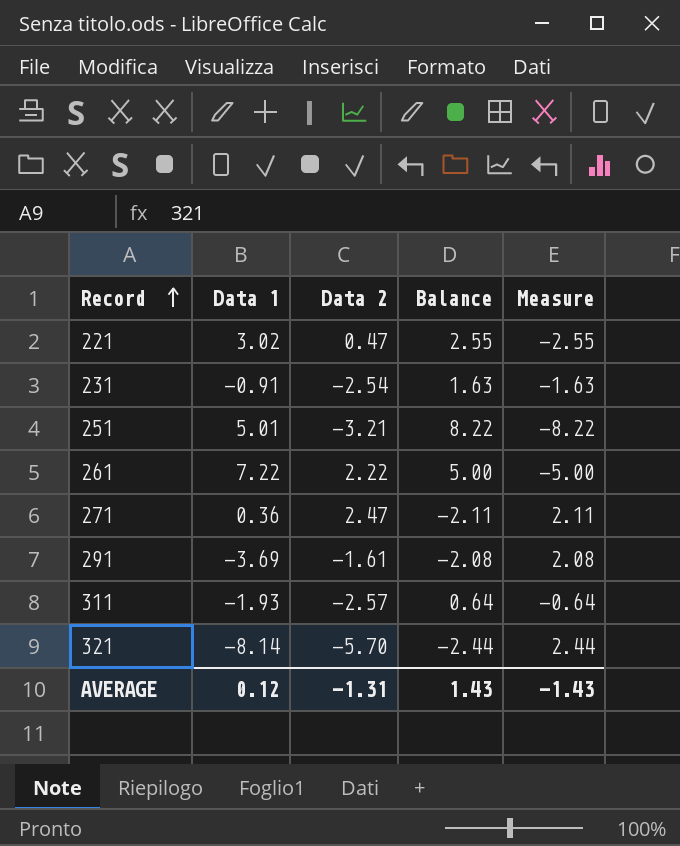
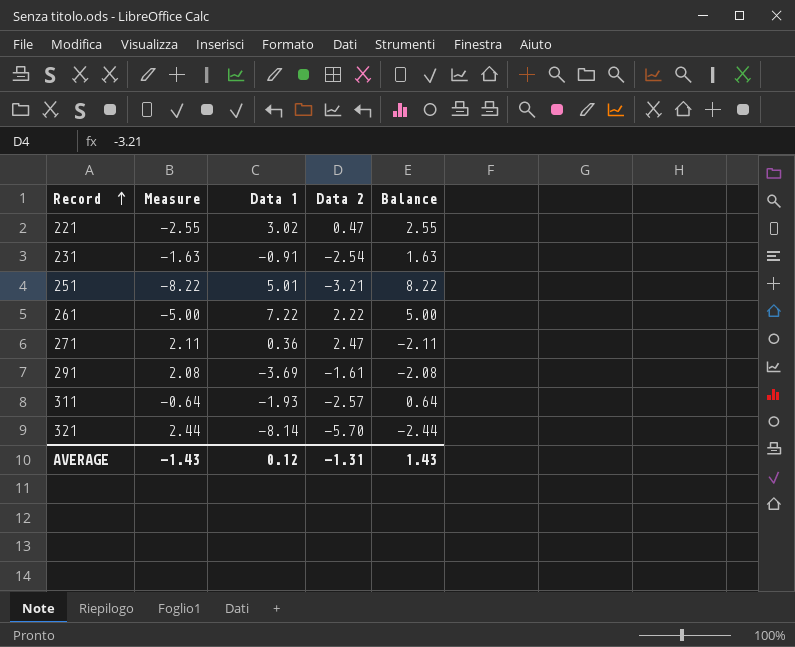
column Measure | position: 5 -> 2

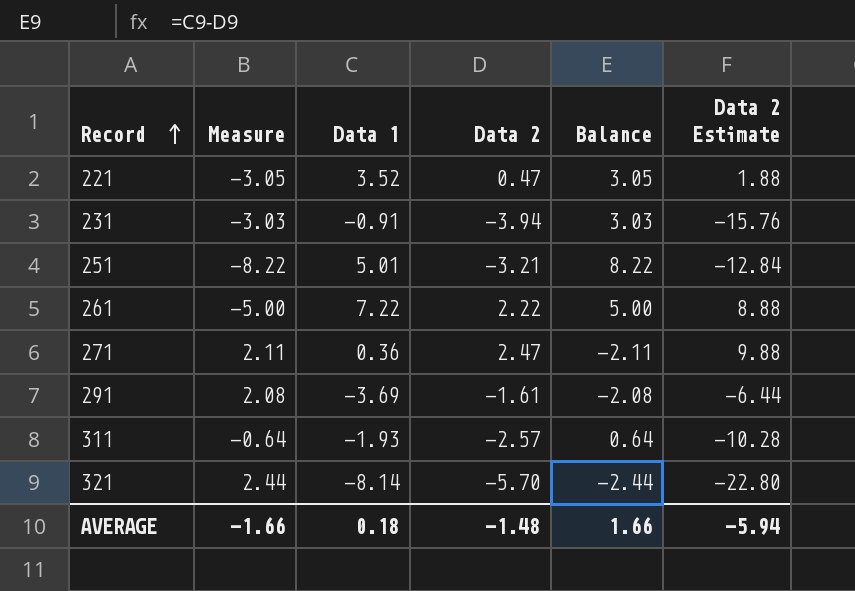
column Data 2 Estimate | formula: none -> [Data 2] * 4
221 | Measure: -2.55 -> -3.05
221 | Data 1: 3.02 -> 3.52
221 | Balance: 2.55 -> 3.05
231 | Measure: -1.63 -> -3.03
231 | Data 2: -2.54 -> -3.94
231 | Balance: 1.63 -> 3.03
AVERAGE | Measure: -1.43 -> -1.66
AVERAGE | Data 1: 0.12 -> 0.18
AVERAGE | Data 2: -1.31 -> -1.48
AVERAGE | Balance: 1.43 -> 1.66

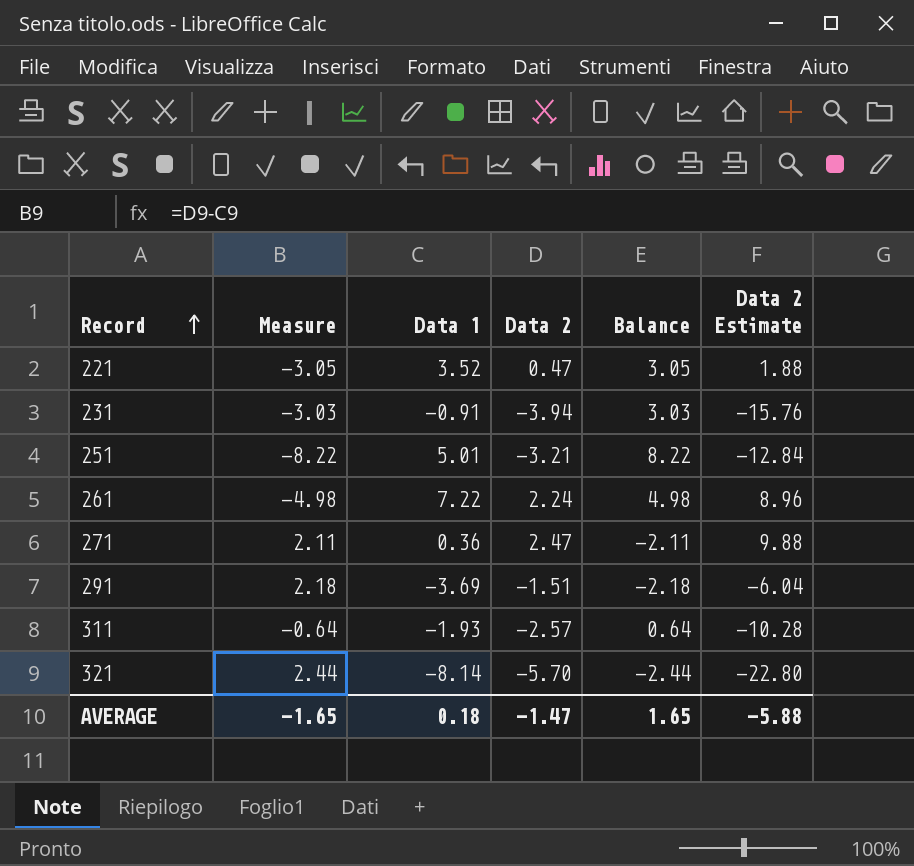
261 | Measure: -5.00 -> -4.98
261 | Data 2: 2.22 -> 2.24
261 | Balance: 5.00 -> 4.98
261 | Data 2 Estimate: 8.88 -> 8.96
291 | Measure: 2.08 -> 2.18
291 | Data 2: -1.61 -> -1.51
291 | Balance: -2.08 -> -2.18
291 | Data 2 Estimate: -6.44 -> -6.04
AVERAGE | Measure: -1.66 -> -1.65
AVERAGE | Data 2: -1.48 -> -1.47
AVERAGE | Balance: 1.66 -> 1.65
AVERAGE | Data 2 Estimate: -5.94 -> -5.88

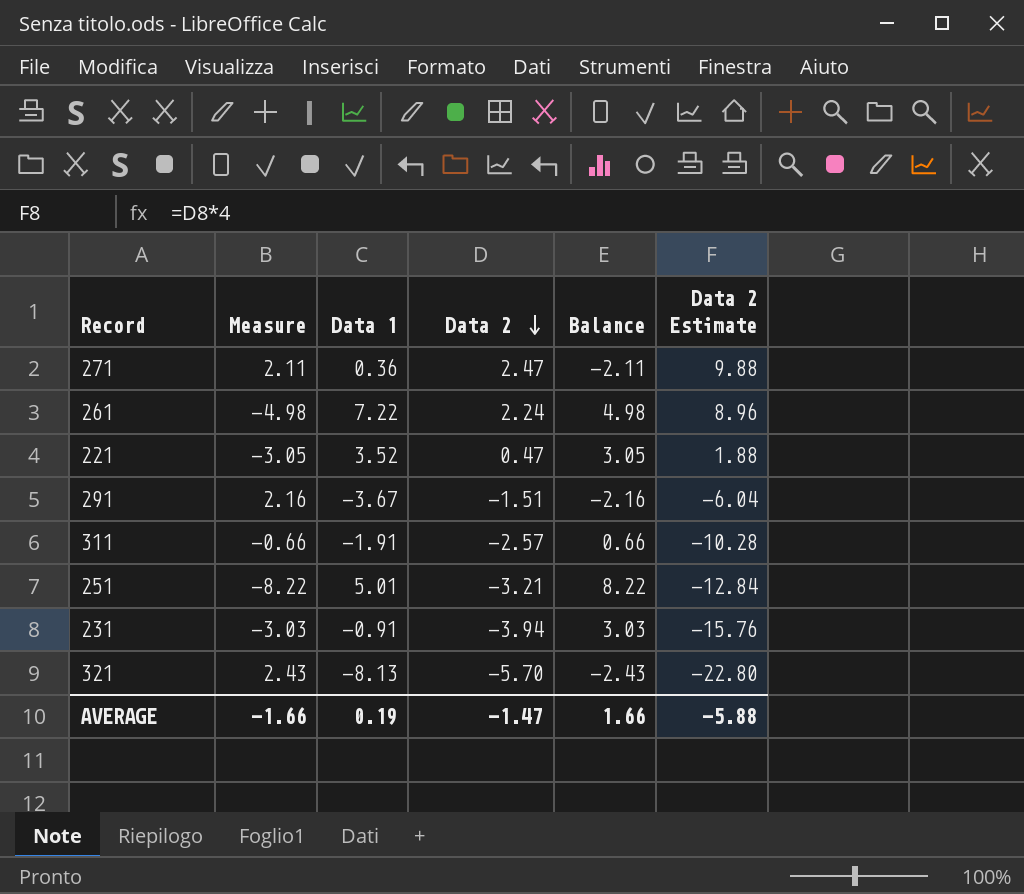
row order: Record ascending -> Data 2 descending
291 | Measure: 2.18 -> 2.16
291 | Data 1: -3.69 -> -3.67
291 | Balance: -2.18 -> -2.16
311 | Measure: -0.64 -> -0.66
311 | Data 1: -1.93 -> -1.91
311 | Balance: 0.64 -> 0.66
321 | Measure: 2.44 -> 2.43
321 | Data 1: -8.14 -> -8.13
321 | Balance: -2.44 -> -2.43
AVERAGE | Measure: -1.65 -> -1.66
AVERAGE | Data 1: 0.18 -> 0.19
AVERAGE | Balance: 1.65 -> 1.66

